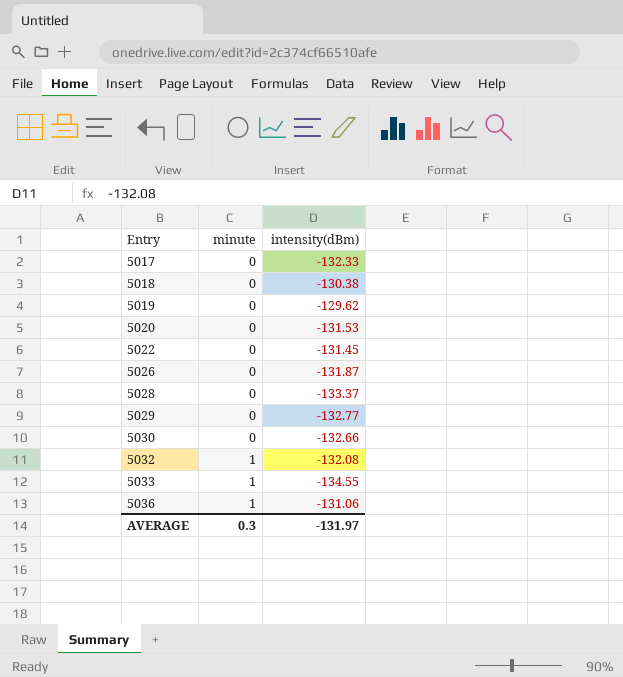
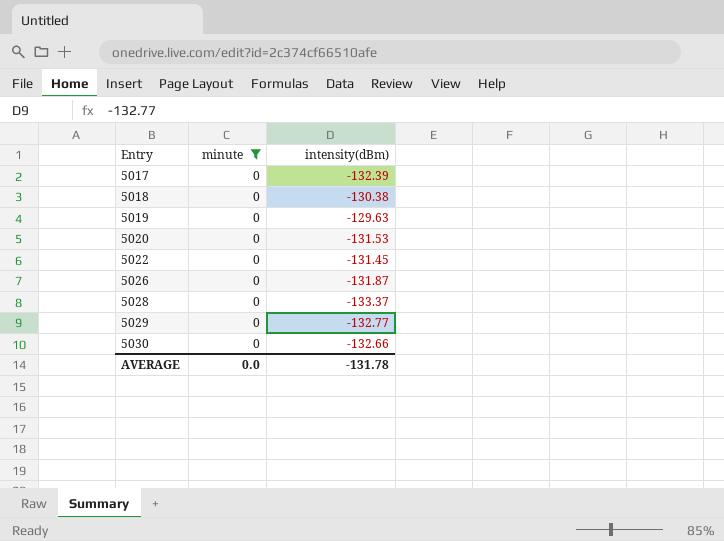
filter: none -> minute = 0
5017 | intensity(dBm): -132.33 -> -132.39
5019 | intensity(dBm): -129.62 -> -129.63
AVERAGE | minute: 0.3 -> 0.0
AVERAGE | intensity(dBm): -131.97 -> -131.78

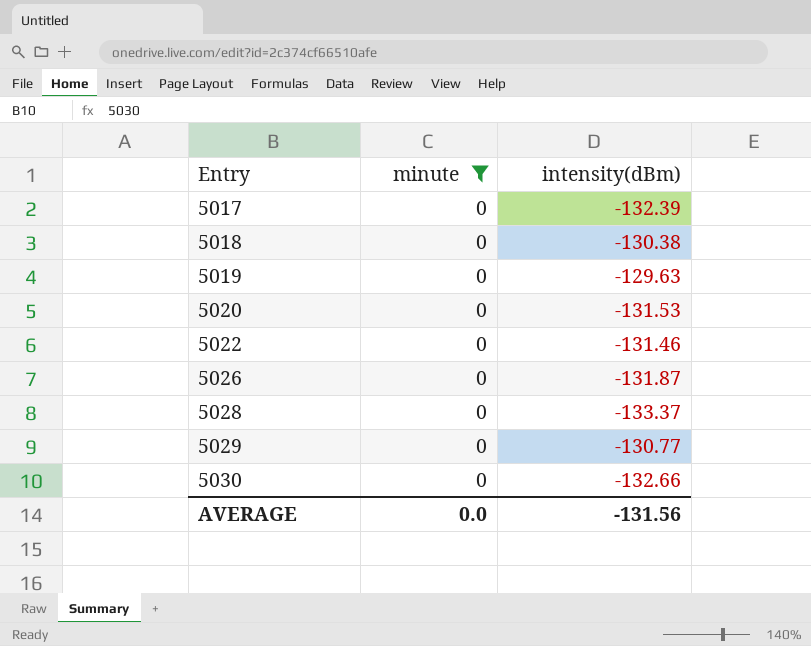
5022 | intensity(dBm): -131.45 -> -131.46
5029 | intensity(dBm): -132.77 -> -130.77
AVERAGE | intensity(dBm): -131.78 -> -131.56

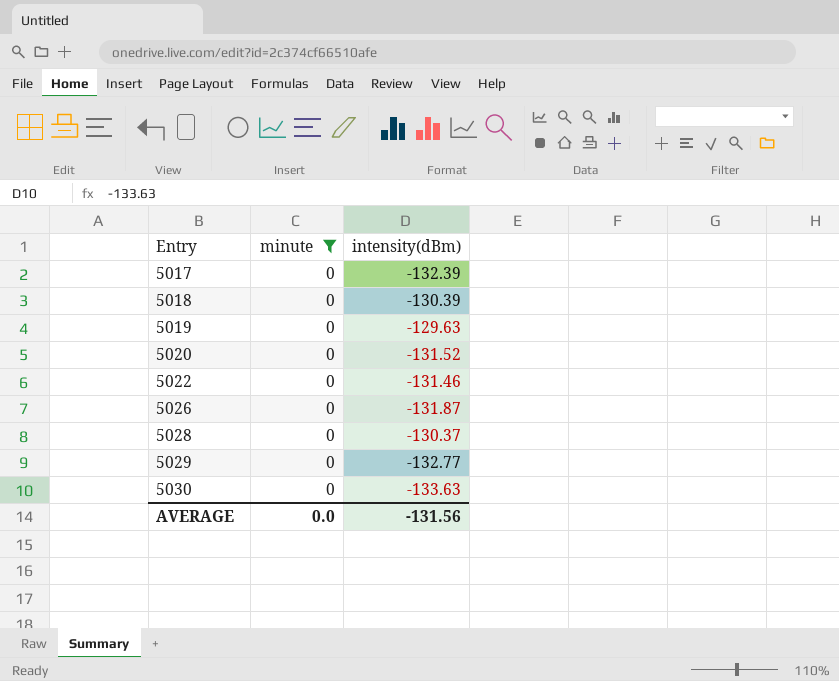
5018 | intensity(dBm): -130.38 -> -130.39
5020 | intensity(dBm): -131.53 -> -131.52
5028 | intensity(dBm): -133.37 -> -130.37
5029 | intensity(dBm): -130.77 -> -132.77
5030 | intensity(dBm): -132.66 -> -133.63

